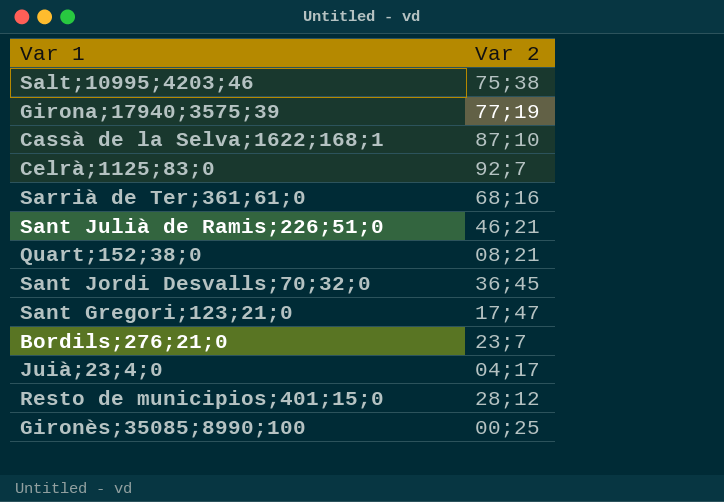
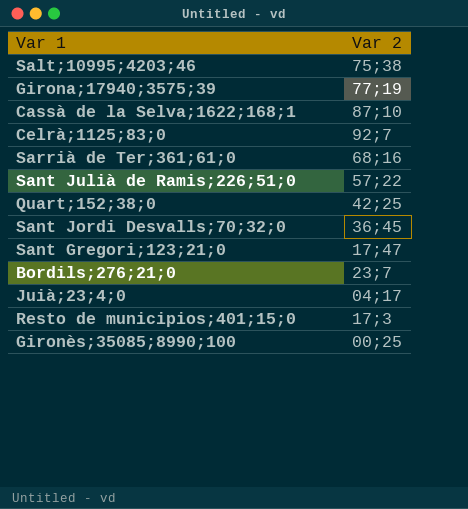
Sant Julià de Ramis;226;51;0 | Var 2: 46;21 -> 57;22
Quart;152;38;0 | Var 2: 08;21 -> 42;25
Resto de municipios;401;15;0 | Var 2: 28;12 -> 17;3

